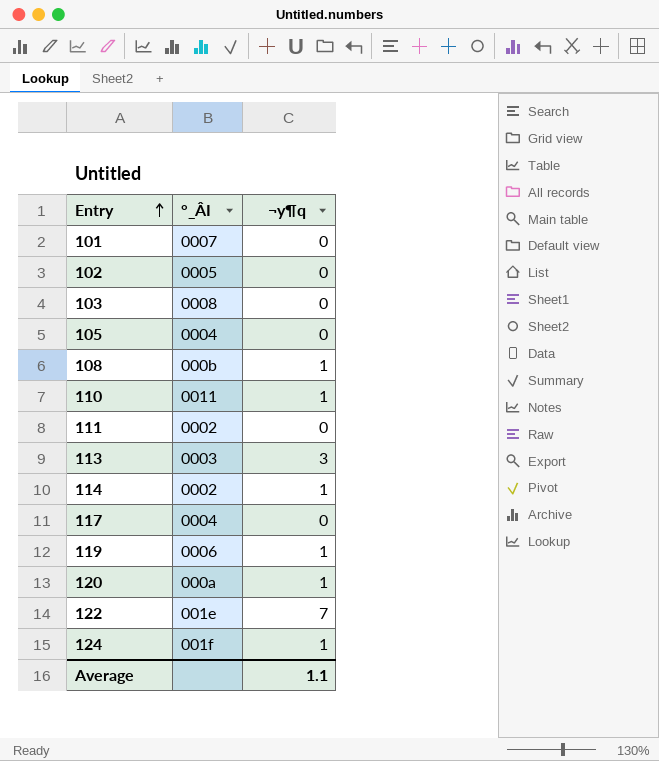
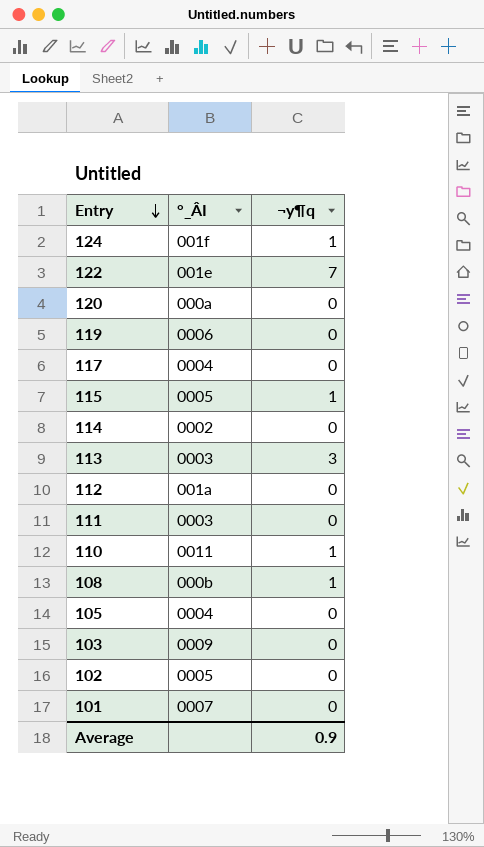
row order: Entry ascending -> Entry descending
120 | ¬y¶q: 1 -> 0
119 | ¬y¶q: 1 -> 0
row 115: none -> 0005 | 1
114 | ¬y¶q: 1 -> 0
row 112: none -> 001a | 0
111 | °_ÂI: 0002 -> 0003
103 | °_ÂI: 0008 -> 0009
Average | ¬y¶q: 1.1 -> 0.9

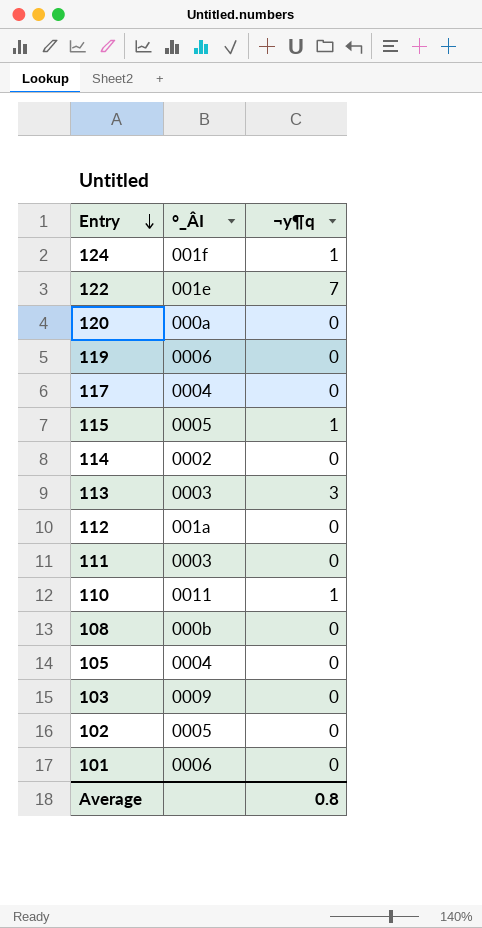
108 | ¬y¶q: 1 -> 0
101 | °_ÂI: 0007 -> 0006
Average | ¬y¶q: 0.9 -> 0.8

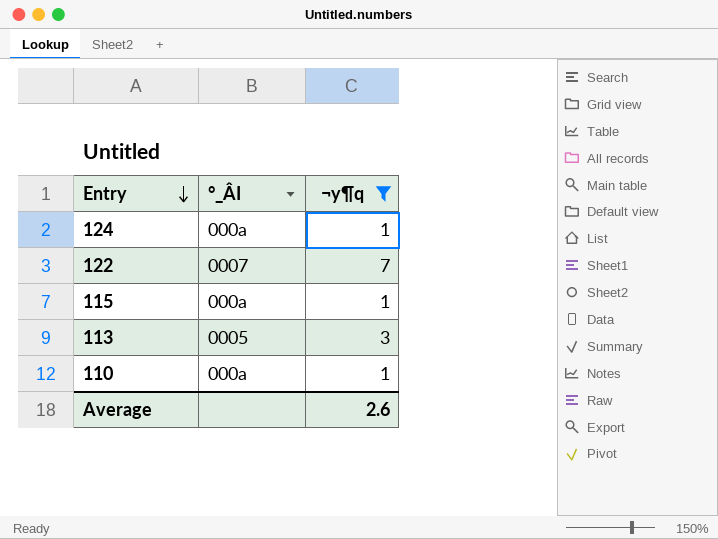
filter: none -> ¬y¶q != 0
124 | °_ÂI: 001f -> 000a
122 | °_ÂI: 001e -> 0007
115 | °_ÂI: 0005 -> 000a
113 | °_ÂI: 0003 -> 0005
110 | °_ÂI: 0011 -> 000a
Average | ¬y¶q: 0.8 -> 2.6

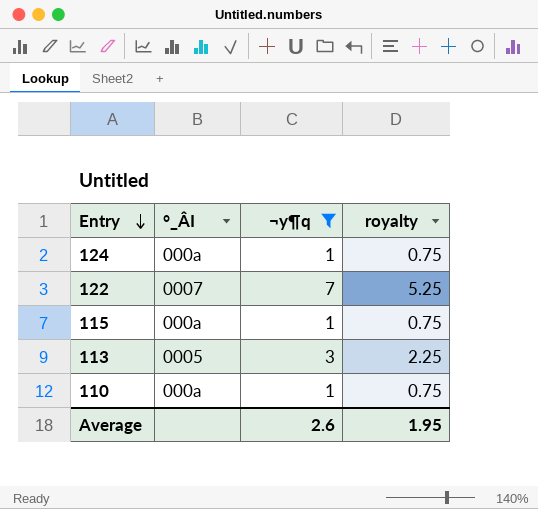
column royalty | formula: none -> [¬y¶q] * 0.75

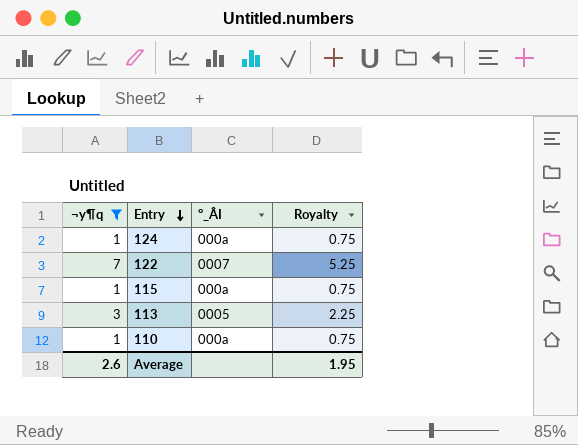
column ¬y¶q | position: 3 -> 1
column name: royalty -> Royalty

